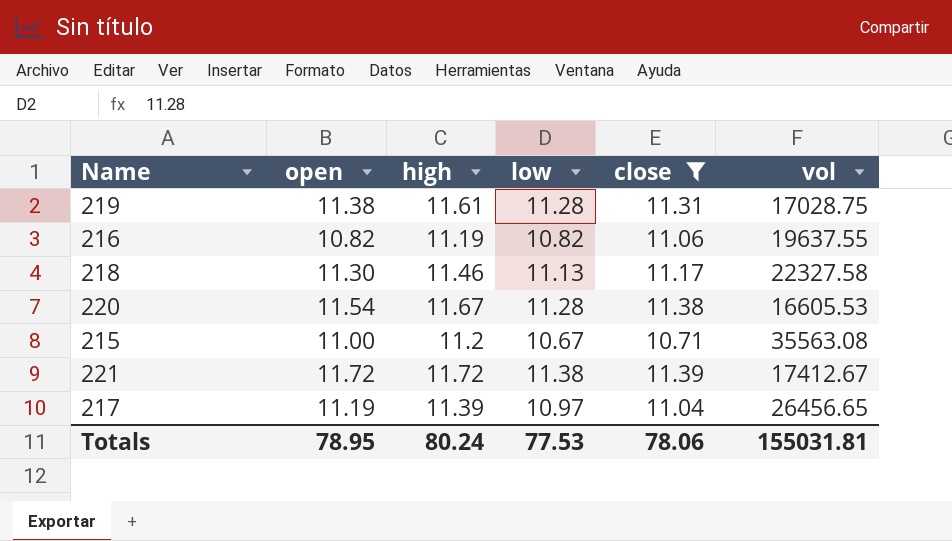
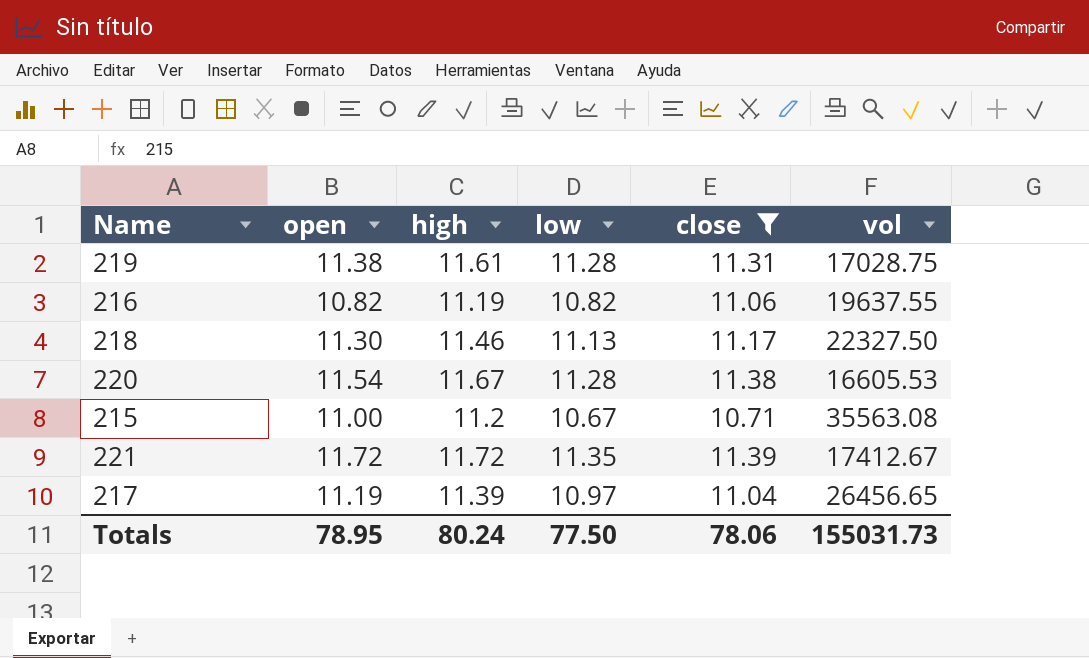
218 | vol: 22327.58 -> 22327.50
221 | low: 11.38 -> 11.35
Totals | low: 77.53 -> 77.50
Totals | vol: 155031.81 -> 155031.73

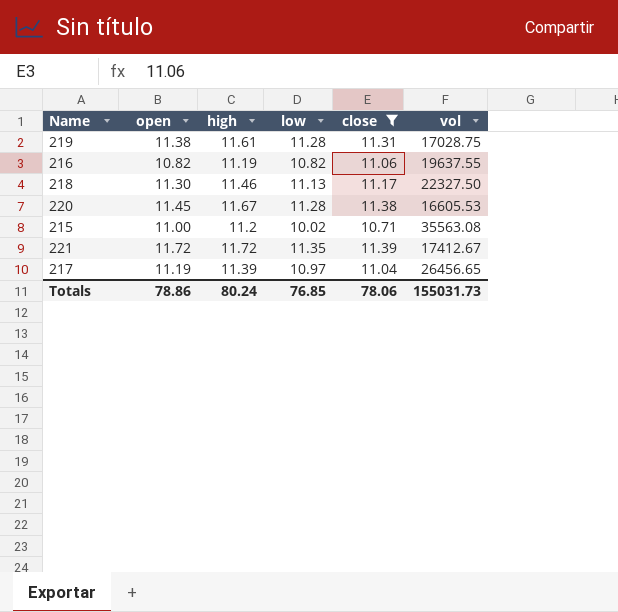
220 | open: 11.54 -> 11.45
215 | low: 10.67 -> 10.02
Totals | open: 78.95 -> 78.86
Totals | low: 77.50 -> 76.85

